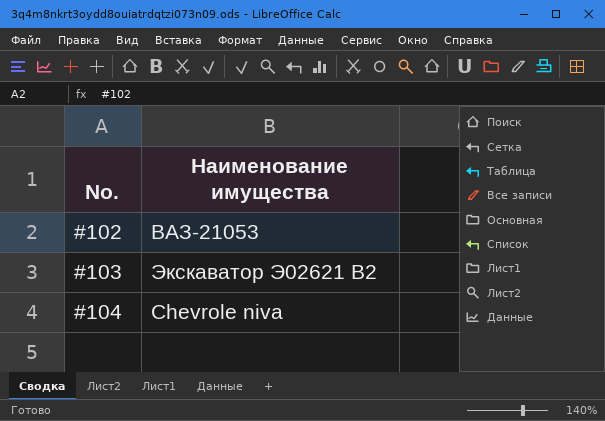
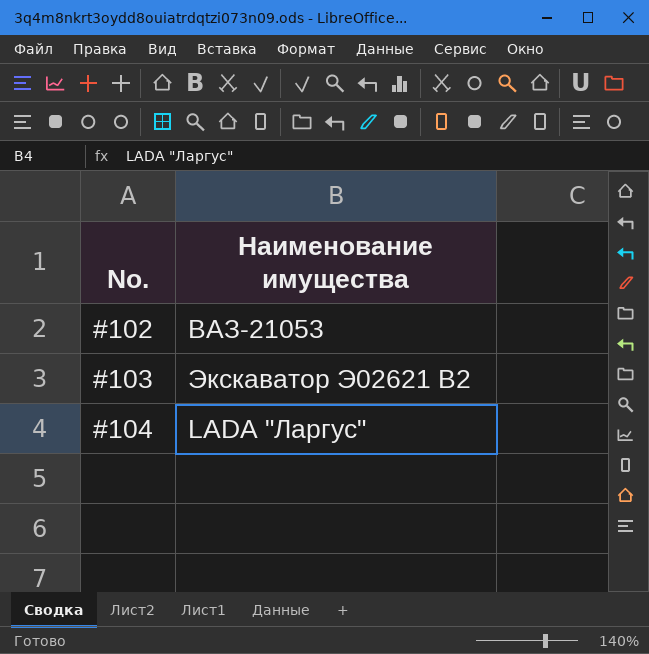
#104 | Наименование имущества: Chevrole niva -> LADA "Ларгус"

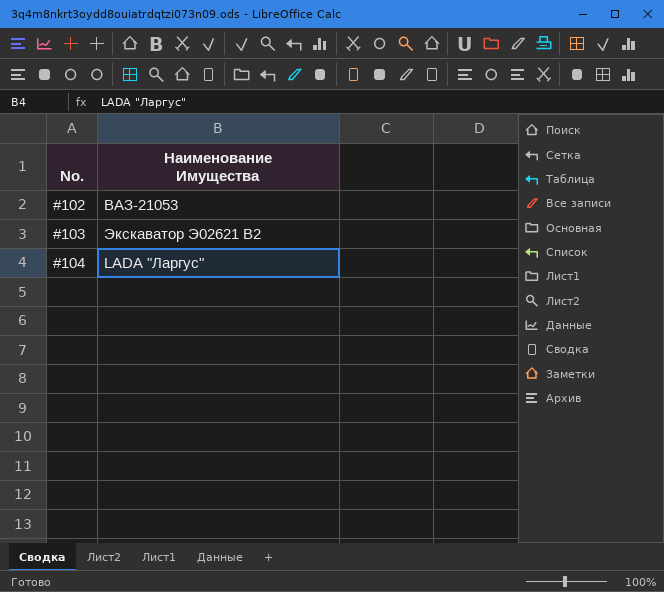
column name: Наименование имущества -> Наименование Имущества

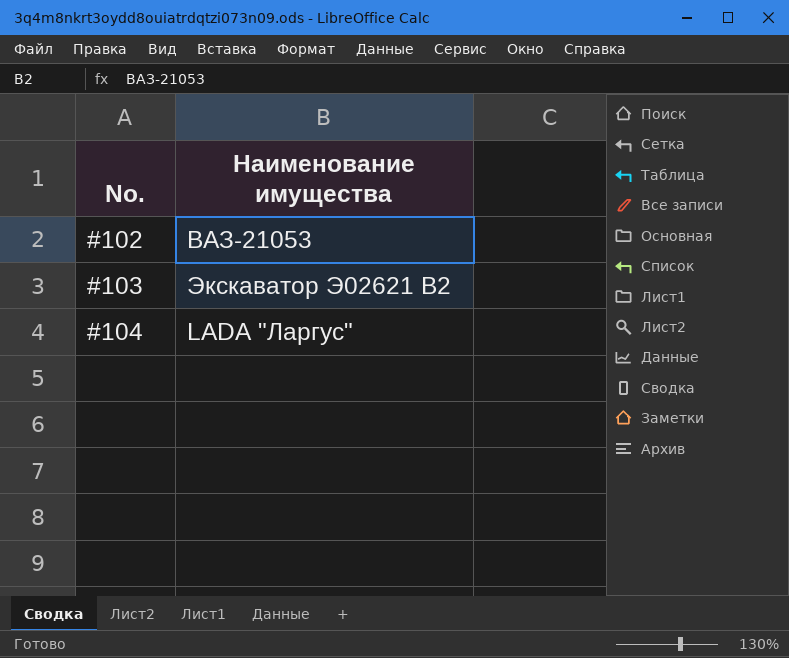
column name: Наименование Имущества -> Наименование имущества

